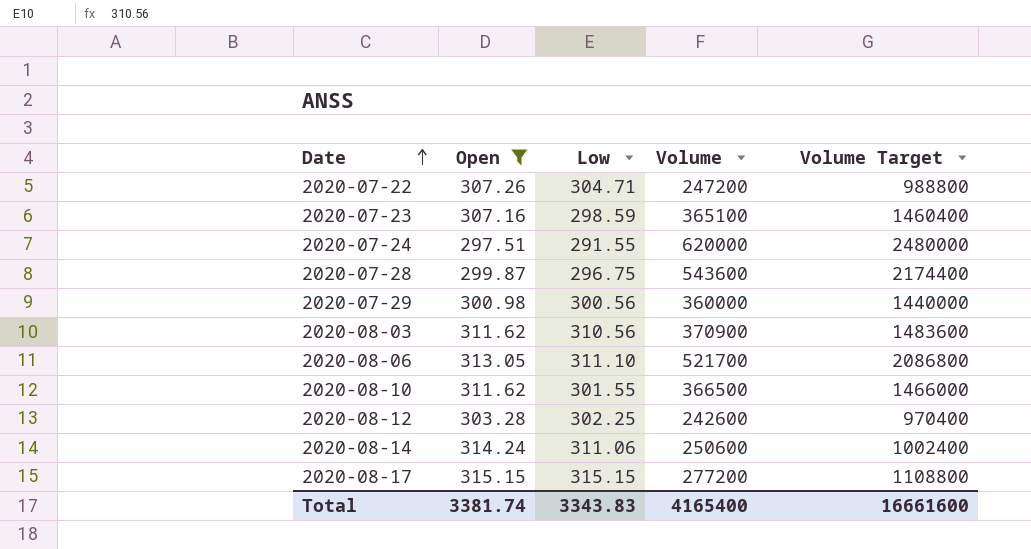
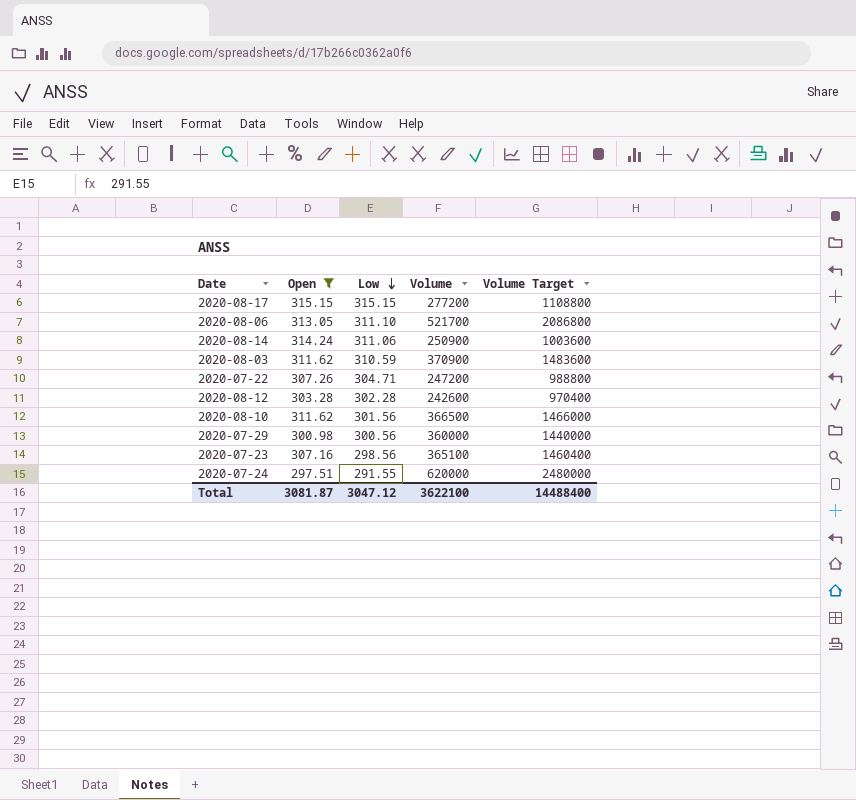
row order: Date ascending -> Low descending
row 2020-07-28: 299.87 | 296.75 | 543600 | 2174400 -> none
2020-08-14 | Volume: 250600 -> 250900
2020-08-14 | Volume Target: 1002400 -> 1003600
2020-08-03 | Low: 310.56 -> 310.59
2020-08-12 | Low: 302.25 -> 302.28
2020-08-10 | Low: 301.55 -> 301.56
2020-07-23 | Low: 298.59 -> 298.56
Total | Open: 3381.74 -> 3081.87
Total | Low: 3343.83 -> 3047.12
Total | Volume: 4165400 -> 3622100
Total | Volume Target: 16661600 -> 14488400

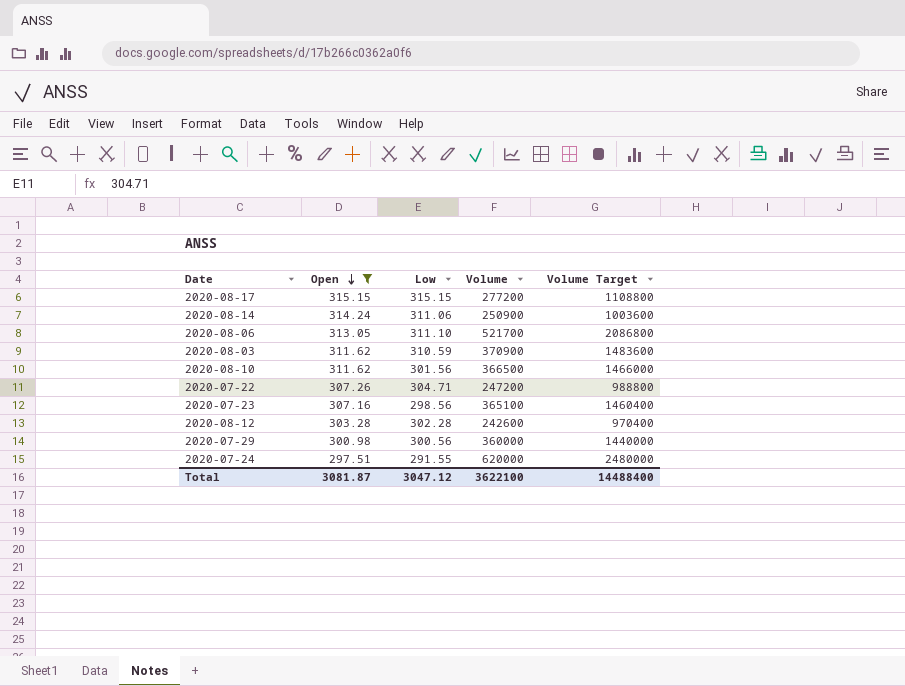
row order: Low descending -> Open descending

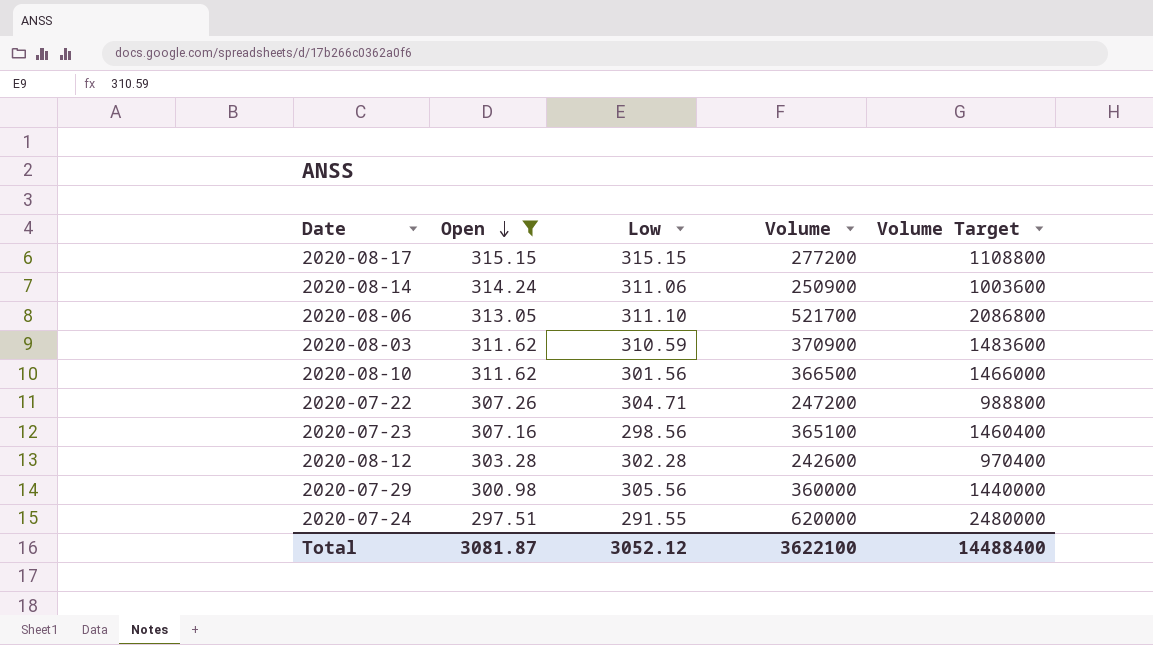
2020-07-29 | Low: 300.56 -> 305.56
Total | Low: 3047.12 -> 3052.12

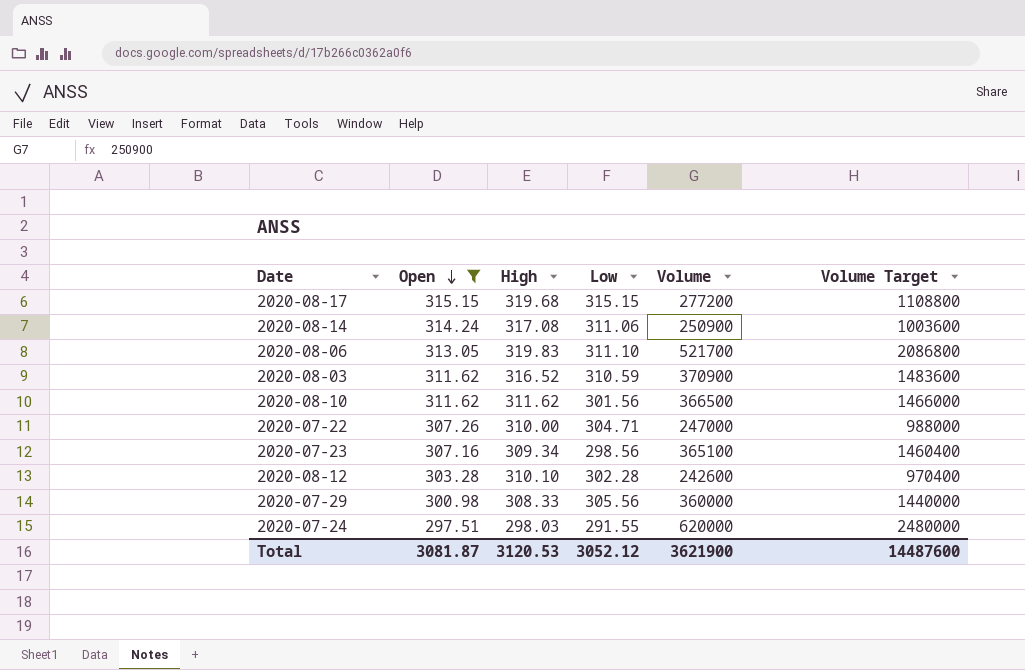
column High | position: none -> 3
2020-07-22 | Volume: 247200 -> 247000
2020-07-22 | Volume Target: 988800 -> 988000
Total | Volume: 3622100 -> 3621900
Total | Volume Target: 14488400 -> 14487600

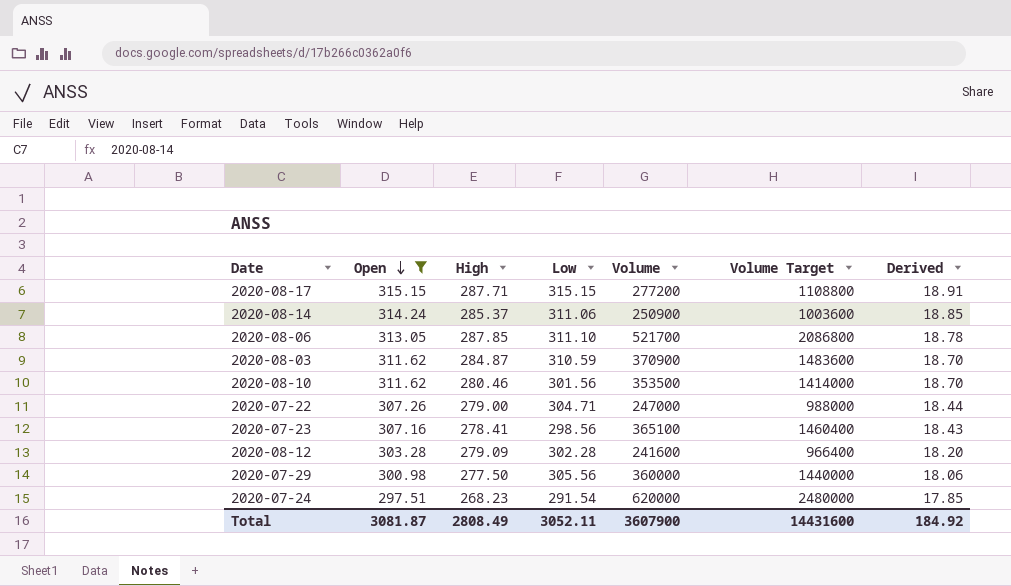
column Derived | formula: none -> [Open] * 0.06
2020-08-17 | High: 319.68 -> 287.71
2020-08-14 | High: 317.08 -> 285.37
2020-08-06 | High: 319.83 -> 287.85
2020-08-03 | High: 316.52 -> 284.87
2020-08-10 | High: 311.62 -> 280.46
2020-08-10 | Volume: 366500 -> 353500
2020-08-10 | Volume Target: 1466000 -> 1414000
2020-07-22 | High: 310.00 -> 279.00
2020-07-23 | High: 309.34 -> 278.41
2020-08-12 | High: 310.10 -> 279.09
2020-08-12 | Volume: 242600 -> 241600
2020-08-12 | Volume Target: 970400 -> 966400
2020-07-29 | High: 308.33 -> 277.50
2020-07-24 | High: 298.03 -> 268.23
2020-07-24 | Low: 291.55 -> 291.54
Total | High: 3120.53 -> 2808.49
Total | Low: 3052.12 -> 3052.11
Total | Volume: 3621900 -> 3607900
Total | Volume Target: 14487600 -> 14431600

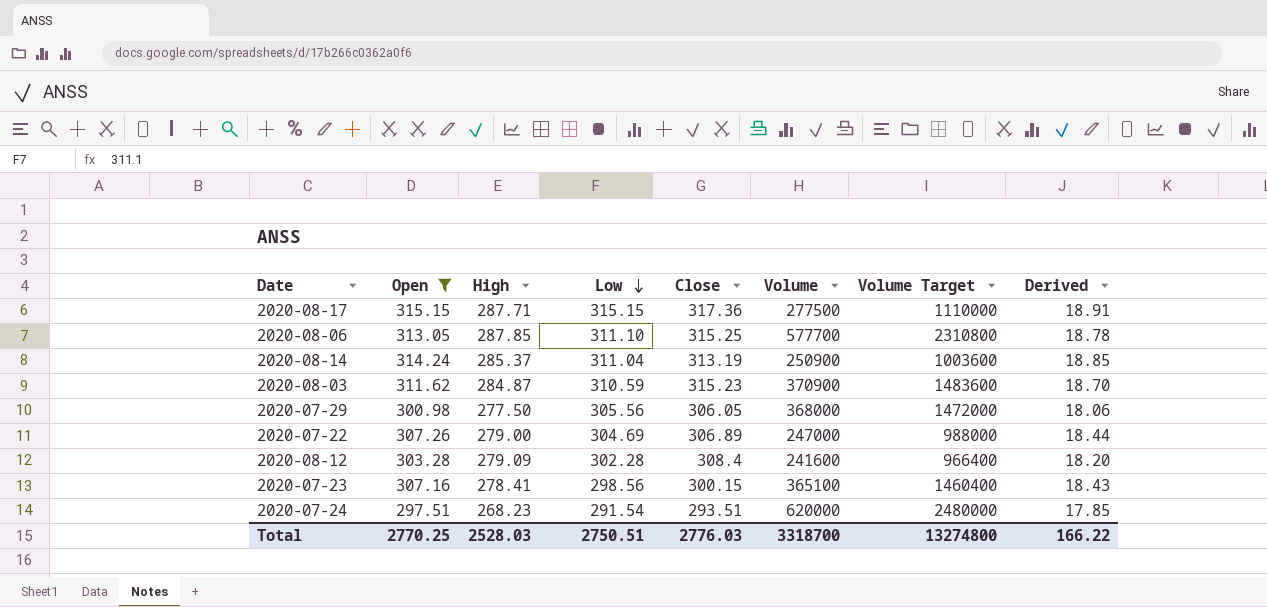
row order: Open descending -> Low descending
column Close | position: none -> 5
row 2020-08-10: 311.62 | 280.46 | 301.56 | 353500 | 1414000 | 18.70 -> none
2020-08-17 | Volume: 277200 -> 277500
2020-08-17 | Volume Target: 1108800 -> 1110000
2020-08-06 | Volume: 521700 -> 577700
2020-08-06 | Volume Target: 2086800 -> 2310800
2020-08-14 | Low: 311.06 -> 311.04
2020-07-29 | Volume: 360000 -> 368000
2020-07-29 | Volume Target: 1440000 -> 1472000
2020-07-22 | Low: 304.71 -> 304.69
Total | Open: 3081.87 -> 2770.25
Total | High: 2808.49 -> 2528.03
Total | Low: 3052.11 -> 2750.51
Total | Volume: 3607900 -> 3318700
Total | Volume Target: 14431600 -> 13274800
Total | Derived: 184.92 -> 166.22

